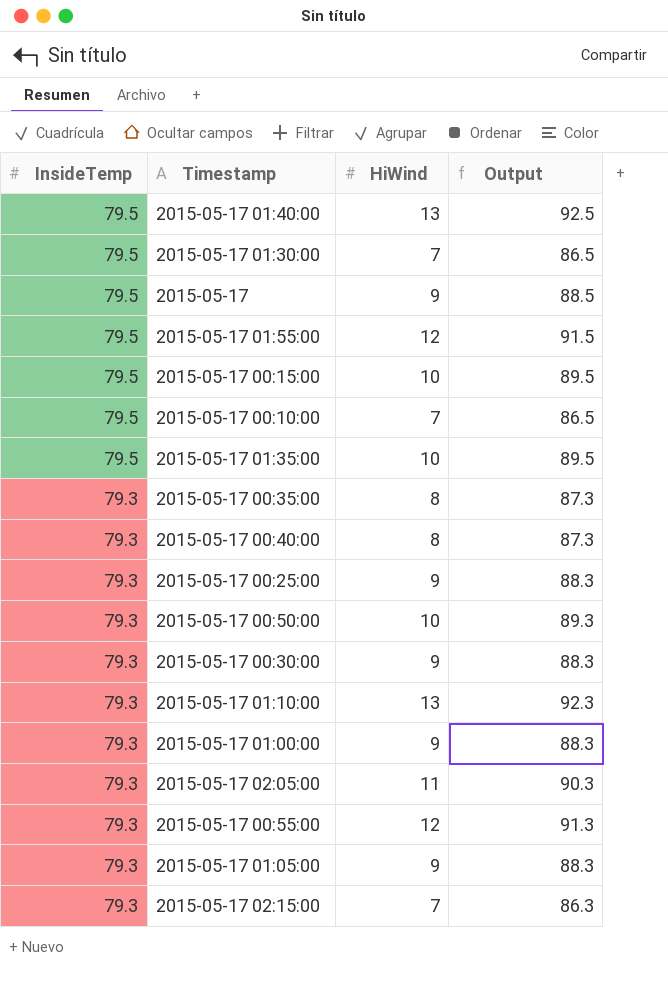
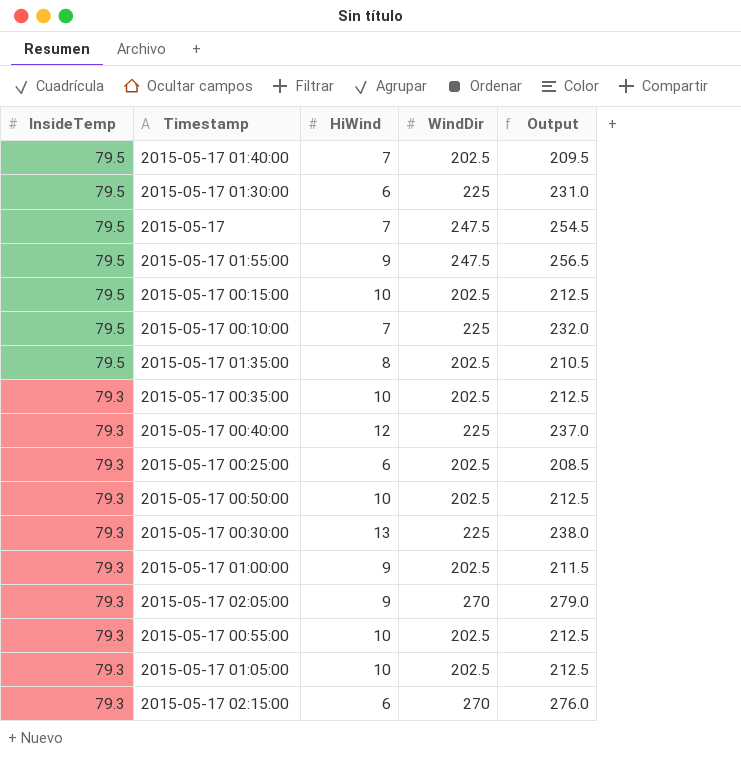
column WindDir | position: none -> 4
column Output | formula: [InsideTemp] + [HiWind] -> [HiWind] + [WindDir]
row 2015-05-17 01:10:00: 79.3 | 13 | 92.3 -> none
2015-05-17 01:40:00 | HiWind: 13 -> 7
2015-05-17 01:30:00 | HiWind: 7 -> 6
2015-05-17 | HiWind: 9 -> 7
2015-05-17 01:55:00 | HiWind: 12 -> 9
2015-05-17 01:35:00 | HiWind: 10 -> 8
2015-05-17 00:35:00 | HiWind: 8 -> 10
2015-05-17 00:40:00 | HiWind: 8 -> 12
2015-05-17 00:25:00 | HiWind: 9 -> 6
2015-05-17 00:30:00 | HiWind: 9 -> 13
2015-05-17 02:05:00 | HiWind: 11 -> 9
2015-05-17 00:55:00 | HiWind: 12 -> 10
2015-05-17 01:05:00 | HiWind: 9 -> 10
2015-05-17 02:15:00 | HiWind: 7 -> 6

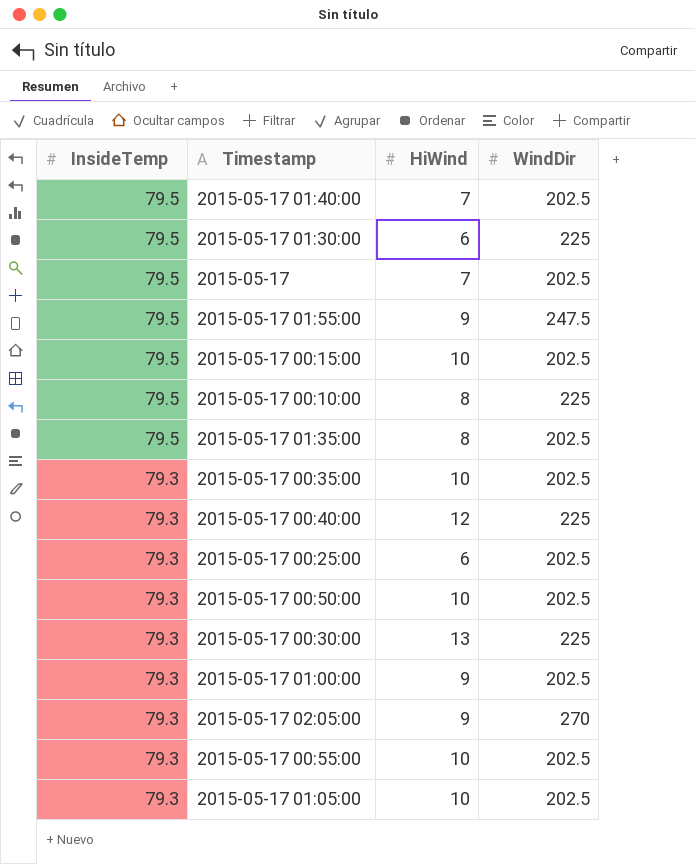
column Output | formula: [HiWind] + [WindDir] -> none
row 2015-05-17 02:15:00: 79.3 | 6 | 270 | 276.0 -> none
2015-05-17 | WindDir: 247.5 -> 202.5
2015-05-17 00:10:00 | HiWind: 7 -> 8

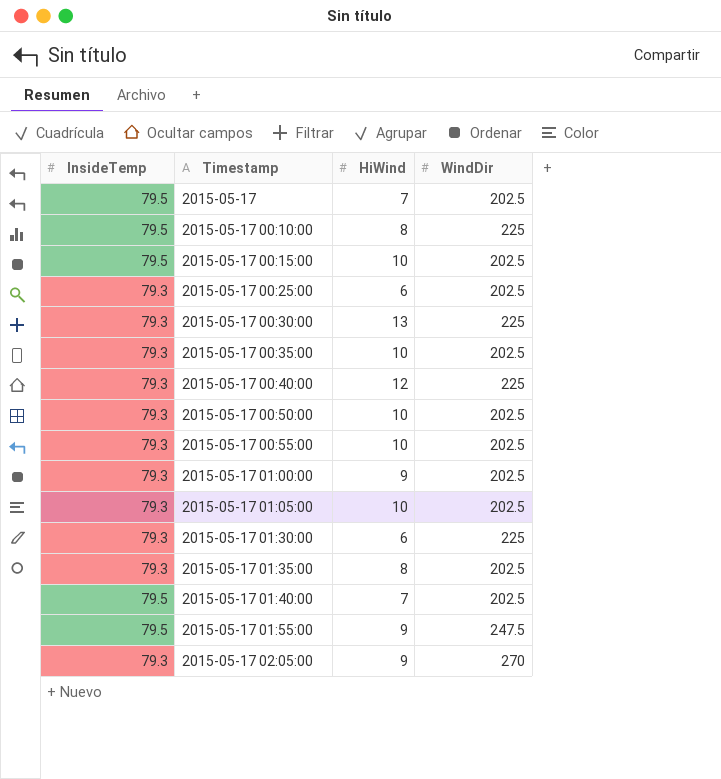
row order: InsideTemp descending -> Timestamp ascending
2015-05-17 01:30:00 | InsideTemp: 79.5 -> 79.3
2015-05-17 01:35:00 | InsideTemp: 79.5 -> 79.3

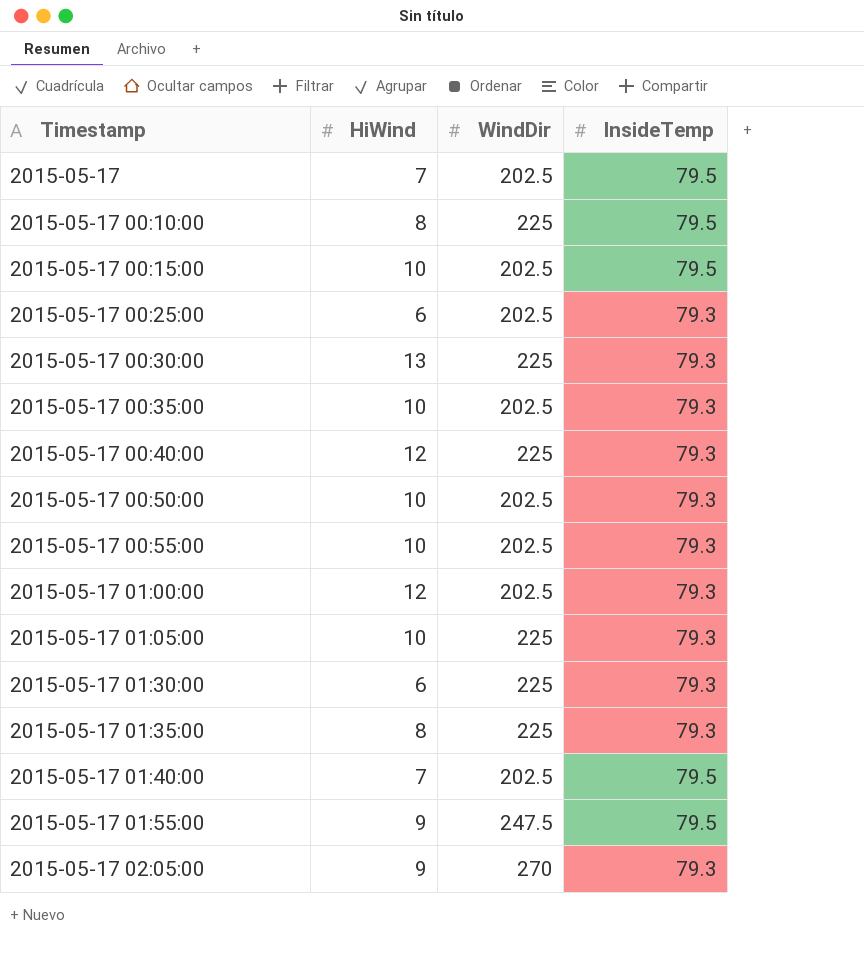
column InsideTemp | position: 1 -> 4
2015-05-17 01:00:00 | HiWind: 9 -> 12
2015-05-17 01:05:00 | WindDir: 202.5 -> 225
2015-05-17 01:35:00 | WindDir: 202.5 -> 225

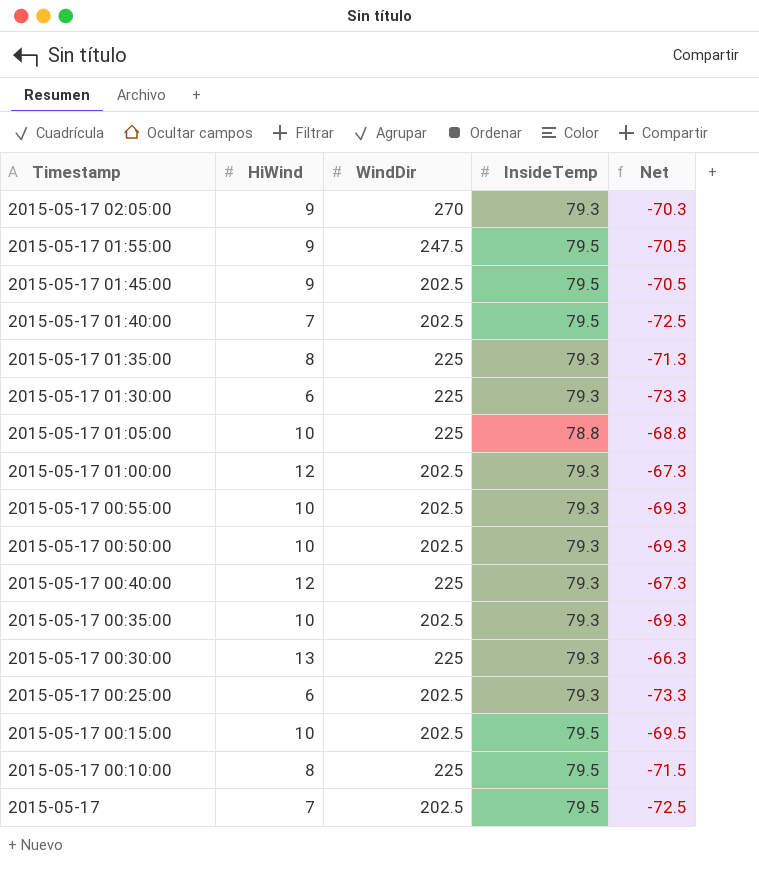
row order: Timestamp ascending -> Timestamp descending
column Net | formula: none -> [HiWind] - [InsideTemp]
row 2015-05-17 01:45:00: none -> 9 | 202.5 | 79.5 | -70.5
2015-05-17 01:05:00 | InsideTemp: 79.3 -> 78.8

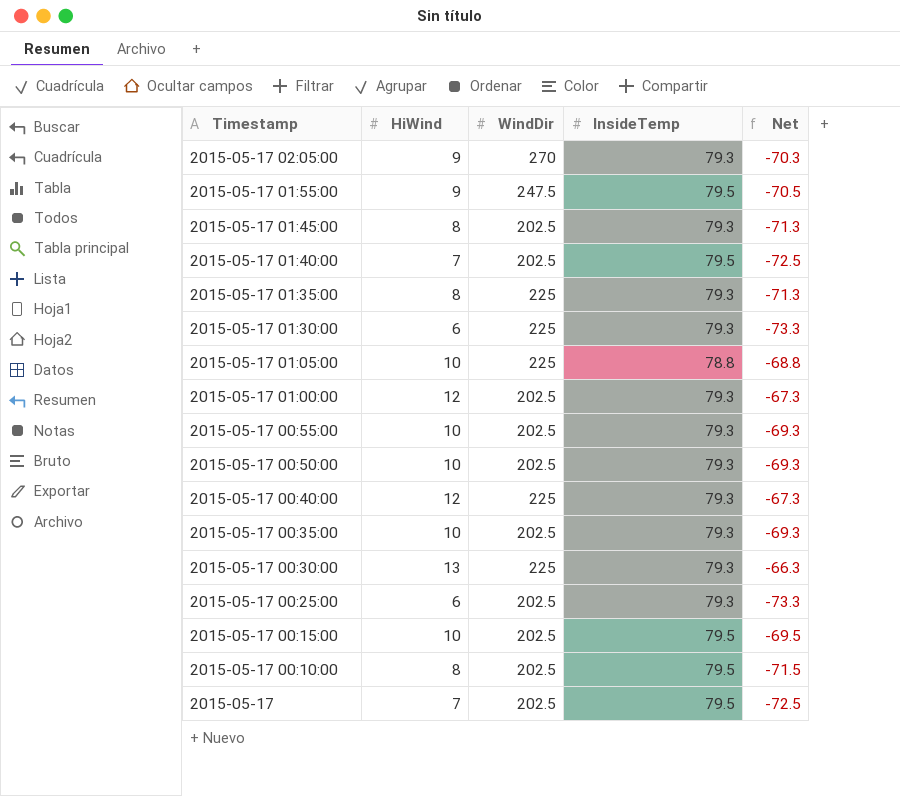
2015-05-17 01:45:00 | HiWind: 9 -> 8
2015-05-17 01:45:00 | InsideTemp: 79.5 -> 79.3
2015-05-17 01:45:00 | Net: -70.5 -> -71.3
2015-05-17 00:10:00 | WindDir: 225 -> 202.5

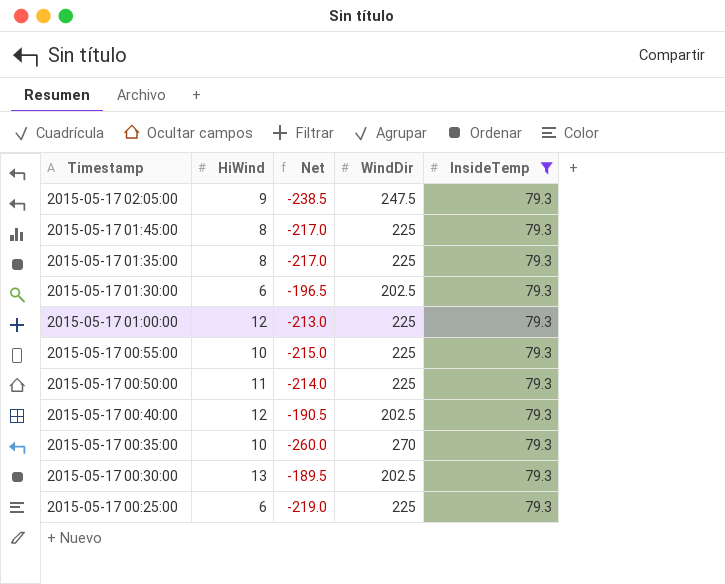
filter: none -> InsideTemp = 79.3
column Net | formula: [HiWind] - [InsideTemp] -> [HiWind] - [WindDir]
column Net | position: 5 -> 3
2015-05-17 02:05:00 | WindDir: 270 -> 247.5
2015-05-17 01:45:00 | WindDir: 202.5 -> 225
2015-05-17 01:30:00 | WindDir: 225 -> 202.5
2015-05-17 01:00:00 | WindDir: 202.5 -> 225
2015-05-17 00:55:00 | WindDir: 202.5 -> 225
2015-05-17 00:50:00 | HiWind: 10 -> 11
2015-05-17 00:50:00 | WindDir: 202.5 -> 225
2015-05-17 00:40:00 | WindDir: 225 -> 202.5
2015-05-17 00:35:00 | WindDir: 202.5 -> 270
2015-05-17 00:30:00 | WindDir: 225 -> 202.5
2015-05-17 00:25:00 | WindDir: 202.5 -> 225

